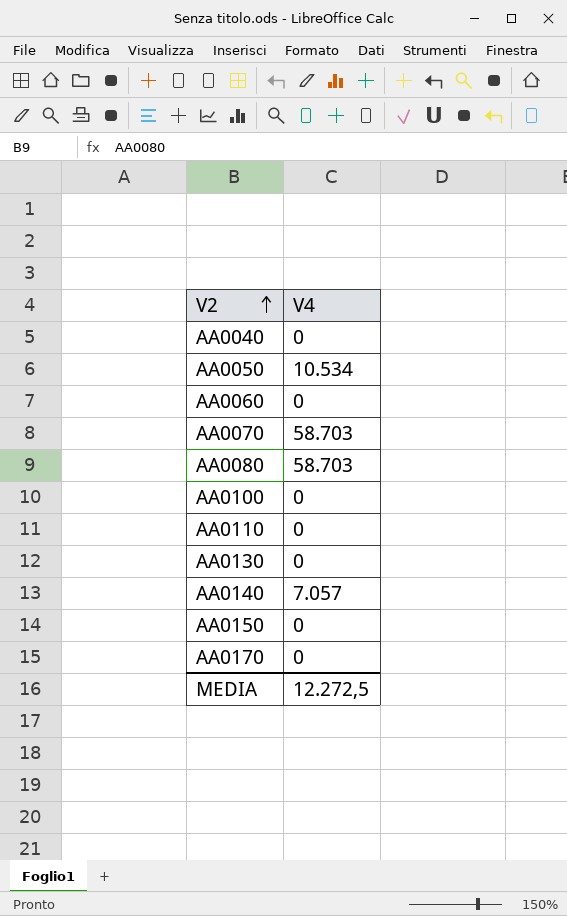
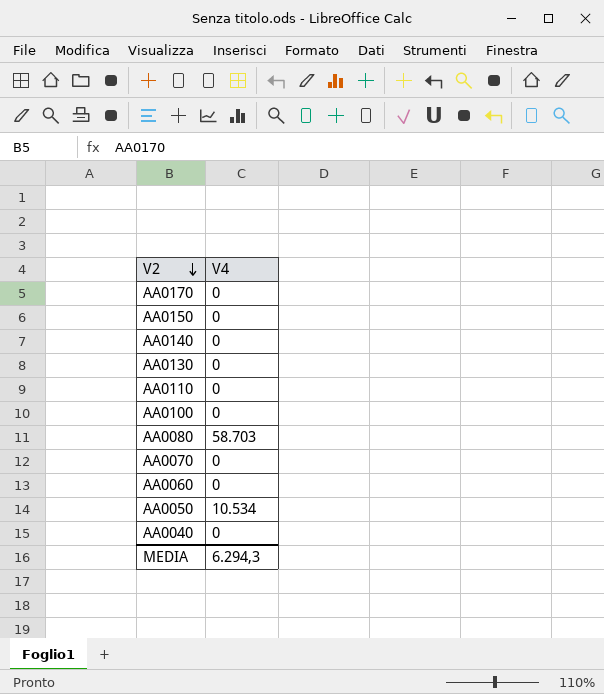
row order: V2 ascending -> V2 descending
AA0140 | V4: 7.057 -> 0
AA0070 | V4: 58.703 -> 0
MEDIA | V4: 12.272,5 -> 6.294,3

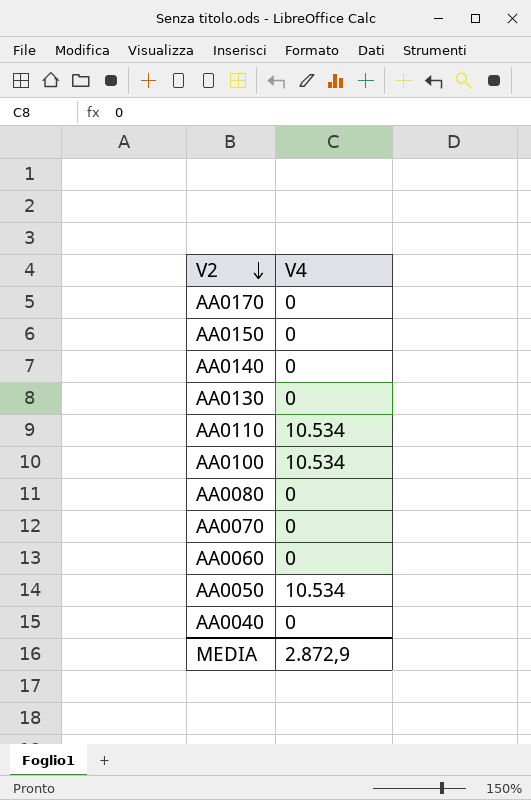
AA0110 | V4: 0 -> 10.534
AA0100 | V4: 0 -> 10.534
AA0080 | V4: 58.703 -> 0
MEDIA | V4: 6.294,3 -> 2.872,9

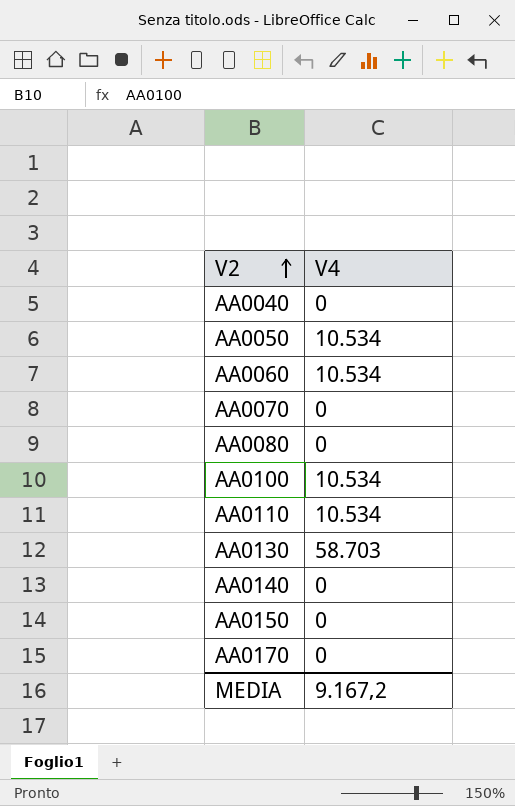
row order: V2 descending -> V2 ascending
AA0060 | V4: 0 -> 10.534
AA0130 | V4: 0 -> 58.703
MEDIA | V4: 2.872,9 -> 9.167,2

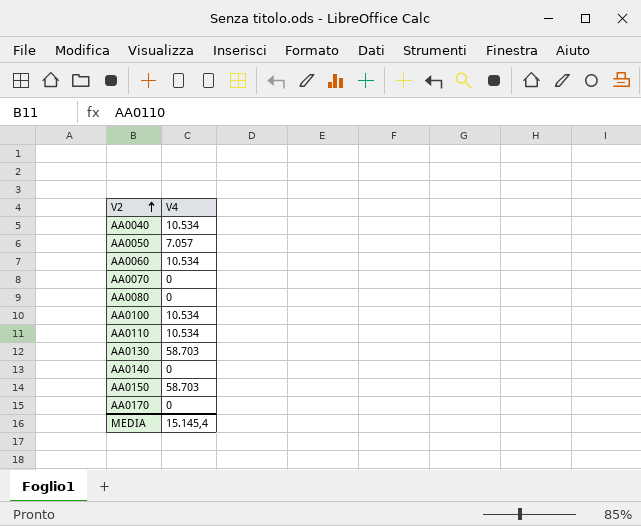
AA0040 | V4: 0 -> 10.534
AA0050 | V4: 10.534 -> 7.057
AA0150 | V4: 0 -> 58.703
MEDIA | V4: 9.167,2 -> 15.145,4

